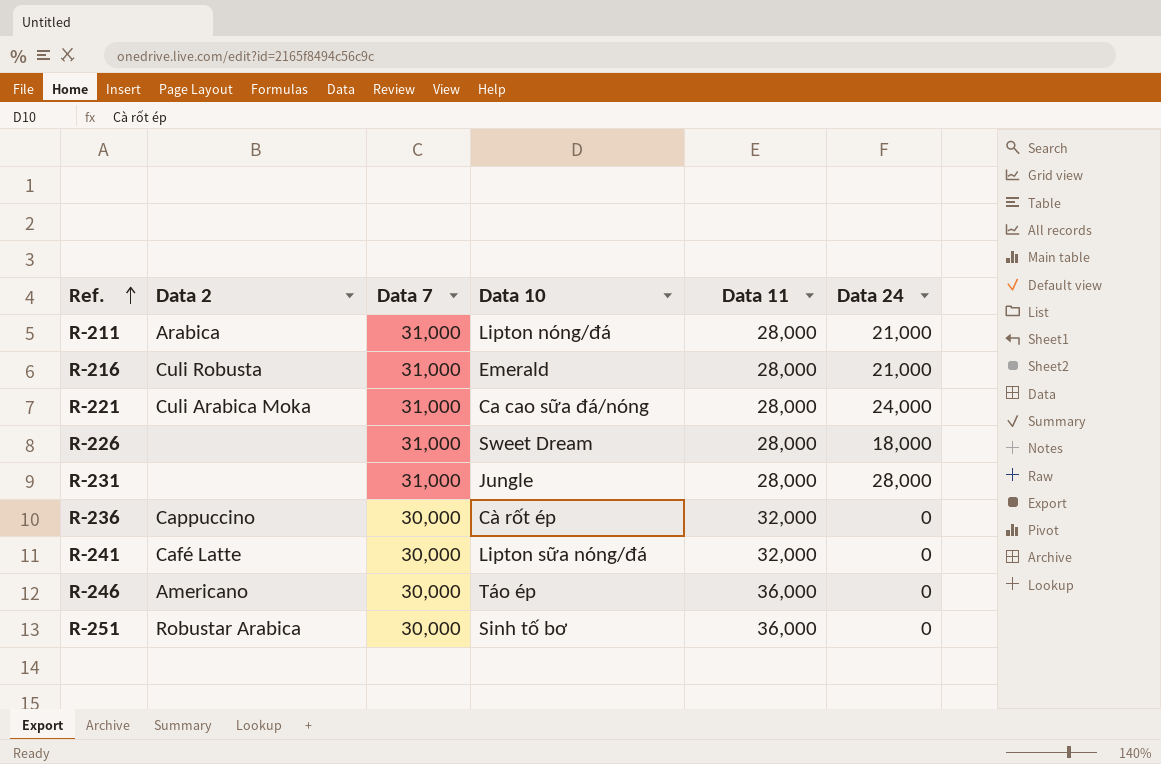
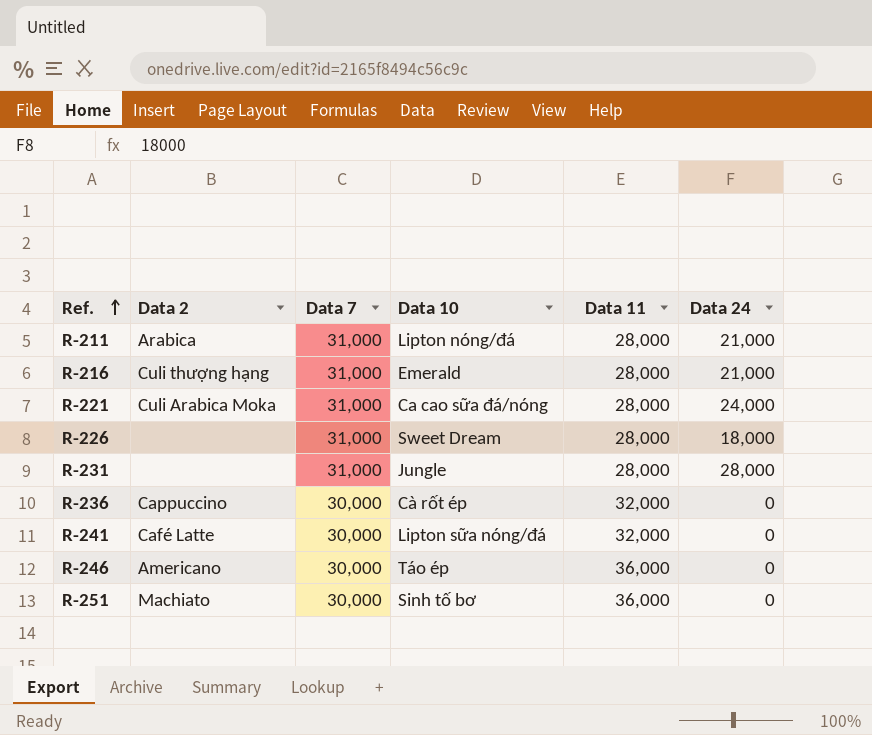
R-216 | Data 2: Culi Robusta -> Culi thượng hạng
R-251 | Data 2: Robustar Arabica -> Machiato

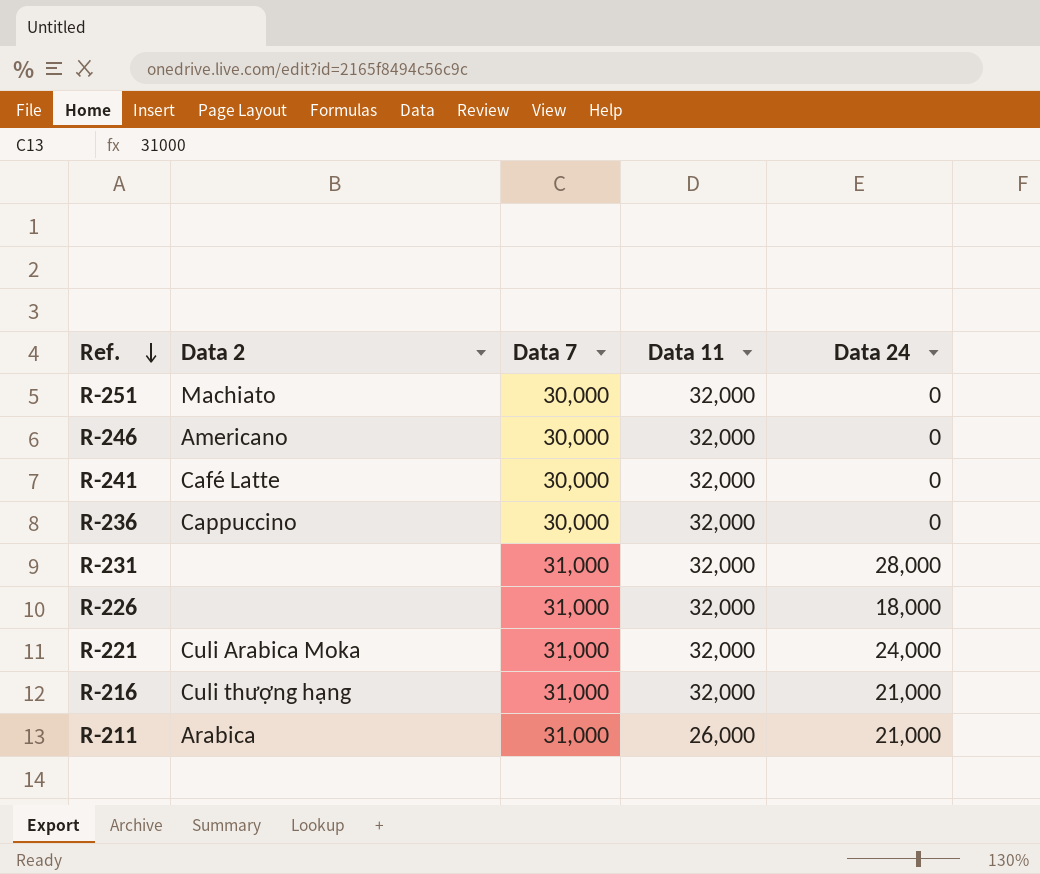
row order: Ref. ascending -> Ref. descending
column Data 10 | position: 4 -> none
R-251 | Data 11: 36,000 -> 32,000
R-246 | Data 11: 36,000 -> 32,000
R-231 | Data 11: 28,000 -> 32,000
R-226 | Data 11: 28,000 -> 32,000
R-221 | Data 11: 28,000 -> 32,000
R-216 | Data 11: 28,000 -> 32,000
R-211 | Data 11: 28,000 -> 26,000

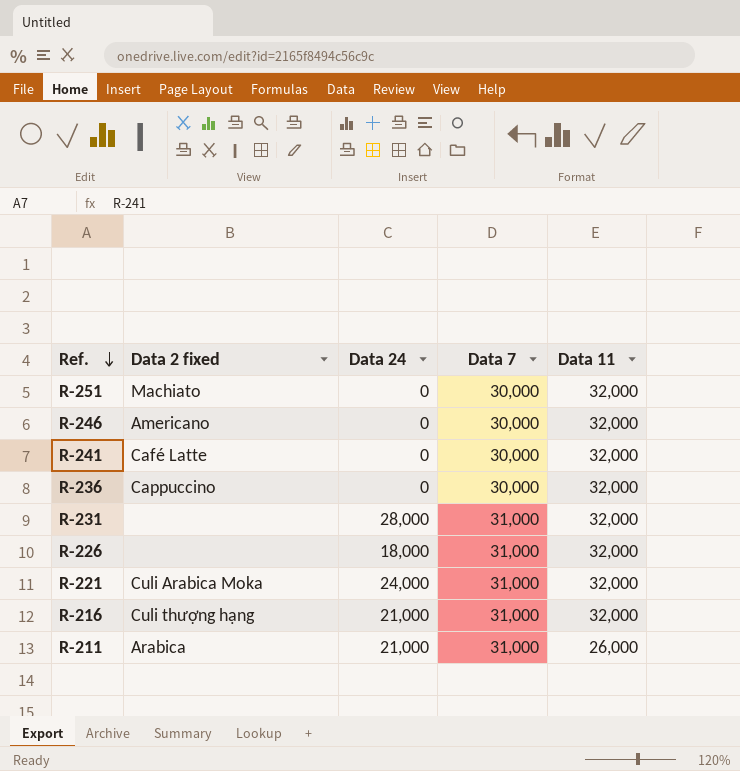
column name: Data 2 -> Data 2 fixed
column Data 24 | position: 5 -> 3

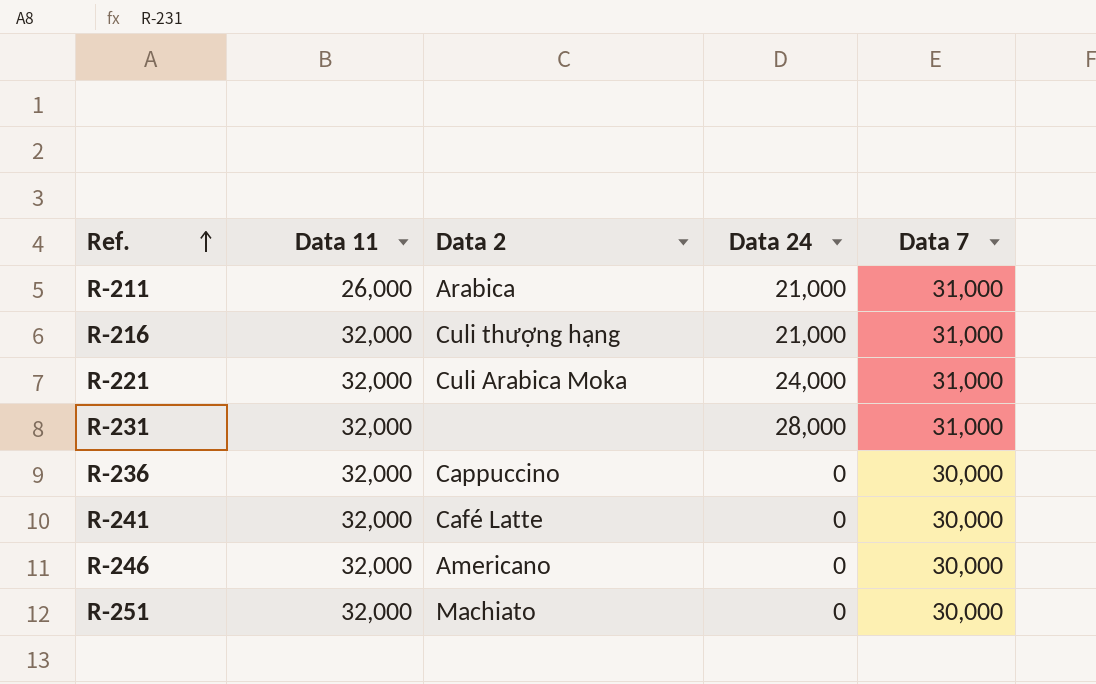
row order: Ref. descending -> Ref. ascending
column Data 11 | position: 5 -> 2
column name: Data 2 fixed -> Data 2
row R-226: none | 18,000 | 31,000 | 32,000 -> none

